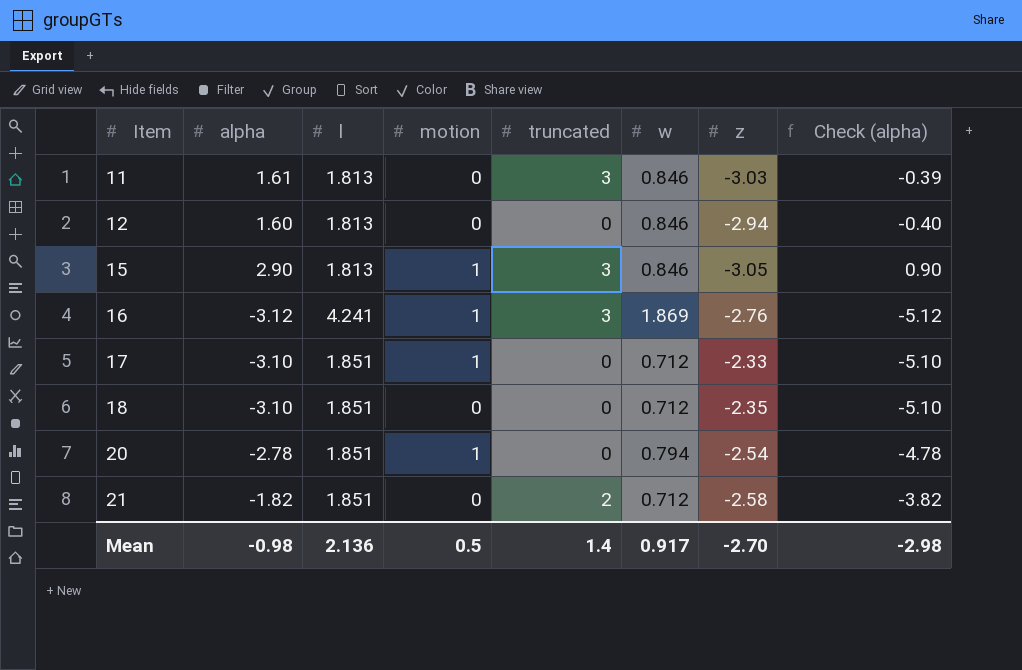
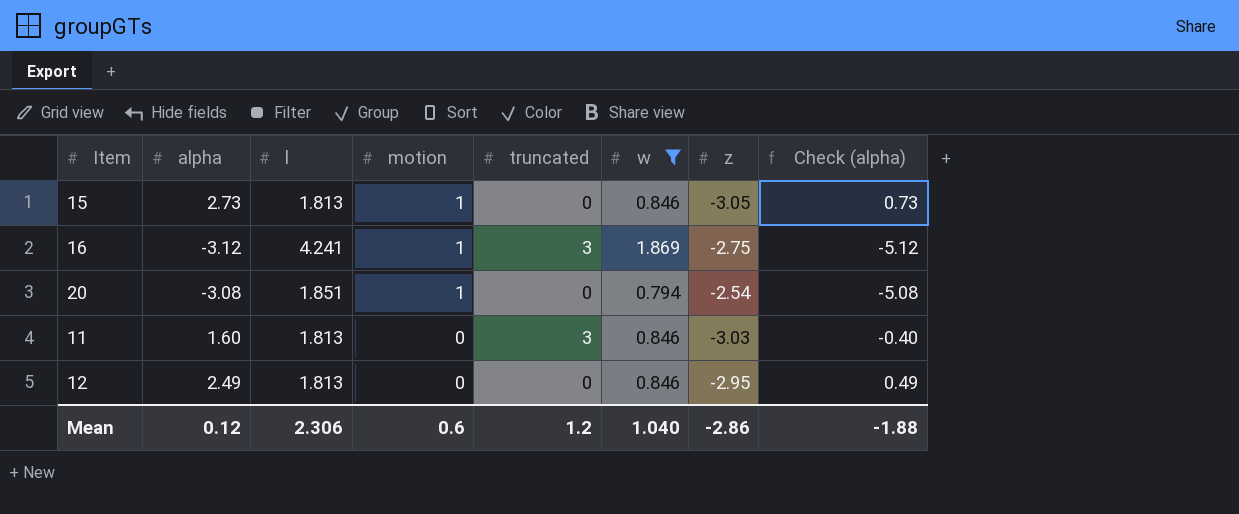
filter: none -> w != 0.712
row order: Item ascending -> motion descending
15 | alpha: 2.90 -> 2.73
15 | truncated: 3 -> 0
15 | Check (alpha): 0.90 -> 0.73
16 | z: -2.76 -> -2.75
20 | alpha: -2.78 -> -3.08
20 | Check (alpha): -4.78 -> -5.08
11 | alpha: 1.61 -> 1.60
11 | Check (alpha): -0.39 -> -0.40
12 | alpha: 1.60 -> 2.49
12 | z: -2.94 -> -2.95
12 | Check (alpha): -0.40 -> 0.49
Mean | alpha: -0.98 -> 0.12
Mean | l: 2.136 -> 2.306
Mean | motion: 0.5 -> 0.6
Mean | truncated: 1.4 -> 1.2
Mean | w: 0.917 -> 1.040
Mean | z: -2.70 -> -2.86
Mean | Check (alpha): -2.98 -> -1.88

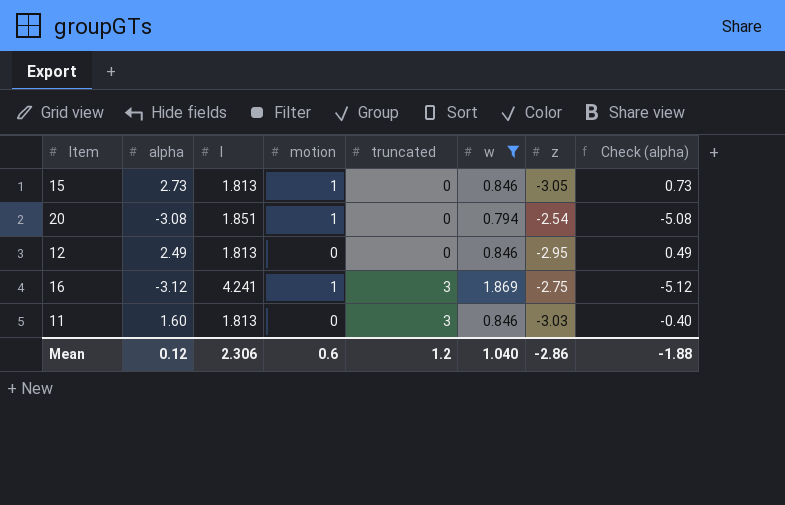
row order: motion descending -> truncated ascending

